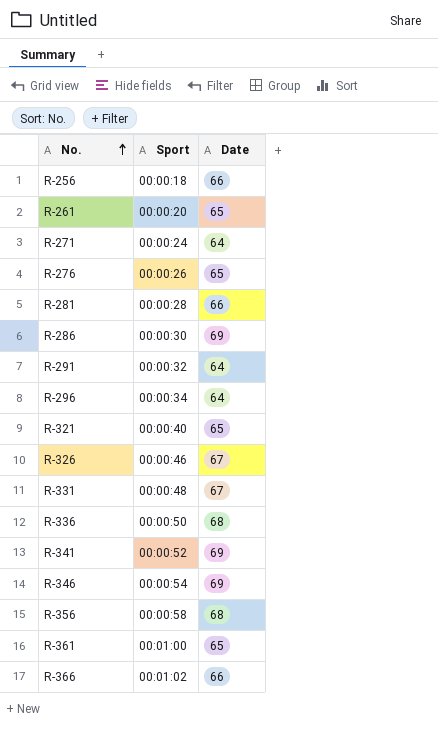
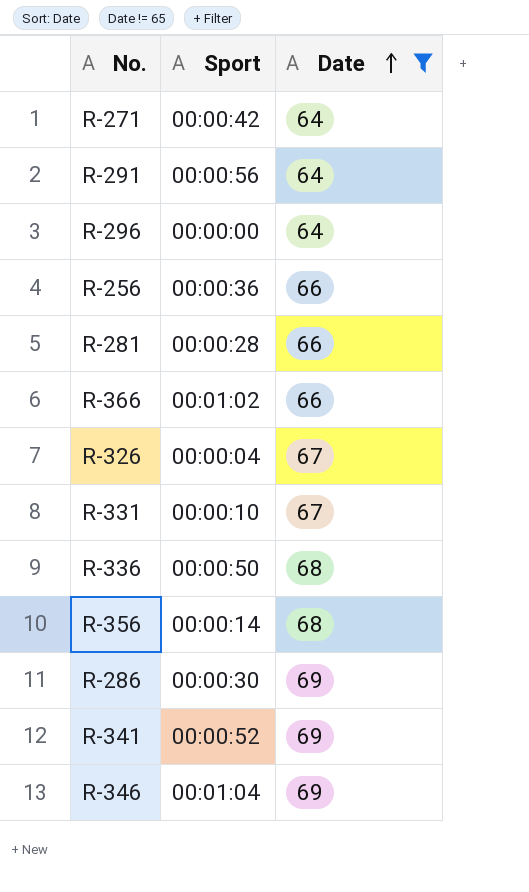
filter: none -> Date != 65
row order: No. ascending -> Date ascending
R-271 | Sport: 00:00:24 -> 00:00:42
R-291 | Sport: 00:00:32 -> 00:00:56
R-296 | Sport: 00:00:34 -> 00:00:00
R-256 | Sport: 00:00:18 -> 00:00:36
R-326 | Sport: 00:00:46 -> 00:00:04
R-331 | Sport: 00:00:48 -> 00:00:10
R-356 | Sport: 00:00:58 -> 00:00:14
R-346 | Sport: 00:00:54 -> 00:01:04

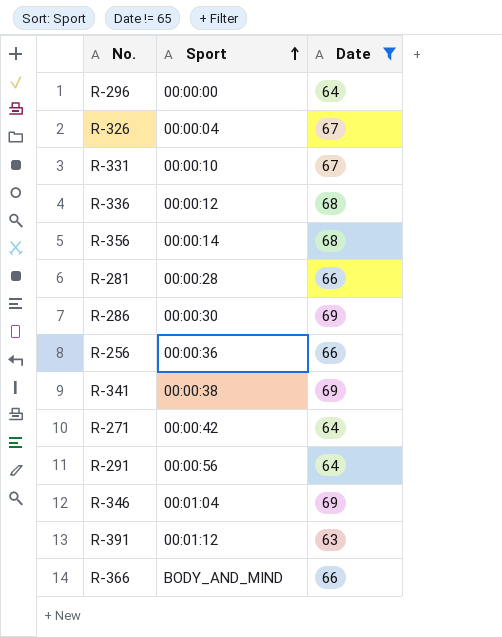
row order: Date ascending -> Sport ascending
R-336 | Sport: 00:00:50 -> 00:00:12
R-341 | Sport: 00:00:52 -> 00:00:38
row R-391: none -> 00:01:12 | 63
R-366 | Sport: 00:01:02 -> BODY_AND_MIND

